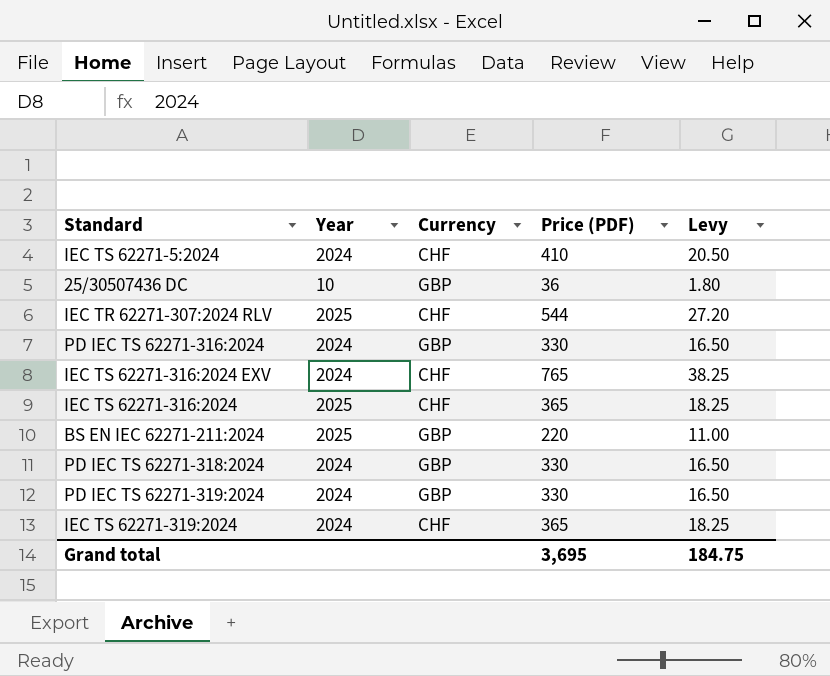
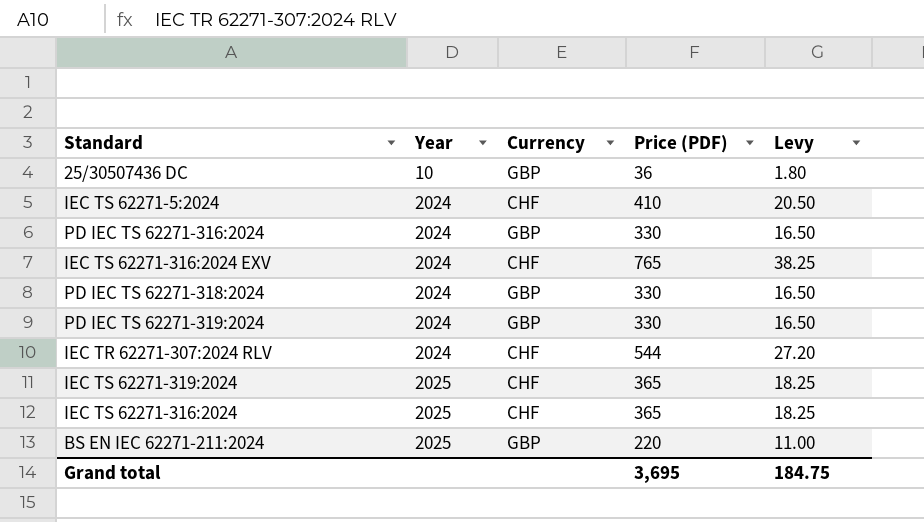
row order: none -> Year ascending
IEC TR 62271-307:2024 RLV | Year: 2025 -> 2024
IEC TS 62271-319:2024 | Year: 2024 -> 2025

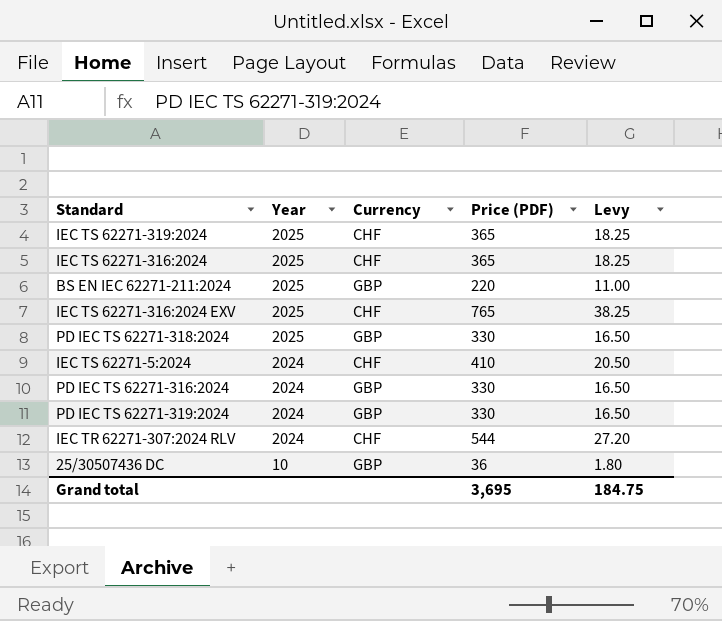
row order: Year ascending -> Year descending
IEC TS 62271-316:2024 EXV | Year: 2024 -> 2025
PD IEC TS 62271-318:2024 | Year: 2024 -> 2025

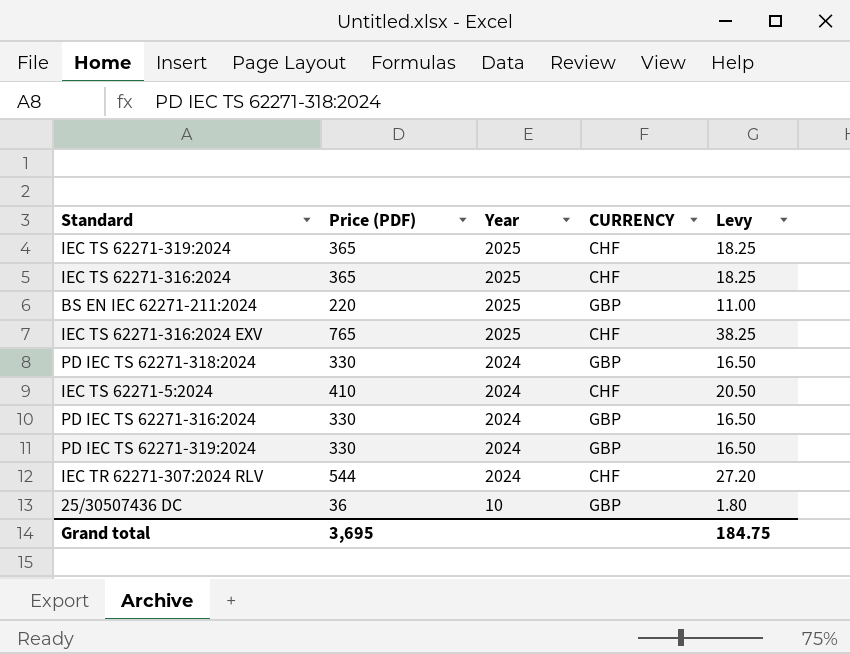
column Price (PDF) | position: 4 -> 2
column name: Currency -> CURRENCY
PD IEC TS 62271-318:2024 | Year: 2025 -> 2024

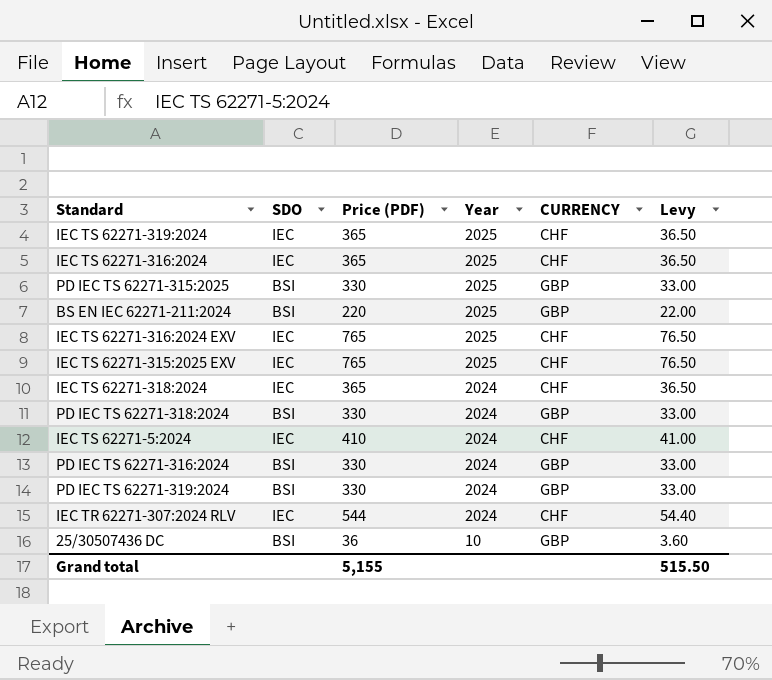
column SDO | position: none -> 2
column Levy | formula: [Price (PDF)] * 0.05 -> [Price (PDF)] * 0.1
row PD IEC TS 62271-315:2025: none -> BSI | 330 | 2025 | GBP | 33.00
row IEC TS 62271-315:2025 EXV: none -> IEC | 765 | 2025 | CHF | 76.50
row IEC TS 62271-318:2024: none -> IEC | 365 | 2024 | CHF | 36.50
Grand total | Price (PDF): 3,695 -> 5,155
Grand total | Levy: 184.75 -> 515.50

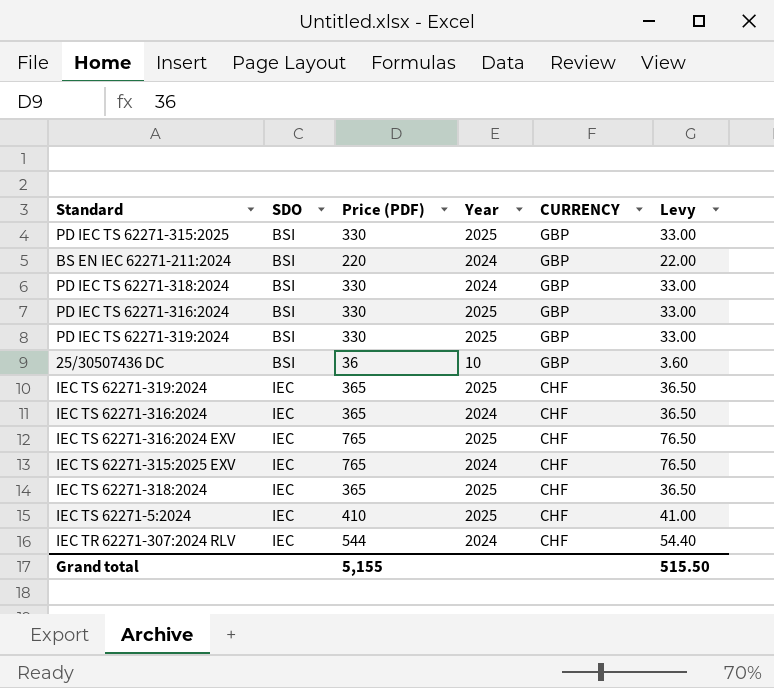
row order: Year descending -> SDO ascending
BS EN IEC 62271-211:2024 | Year: 2025 -> 2024
PD IEC TS 62271-316:2024 | Year: 2024 -> 2025
PD IEC TS 62271-319:2024 | Year: 2024 -> 2025
IEC TS 62271-316:2024 | Year: 2025 -> 2024
IEC TS 62271-315:2025 EXV | Year: 2025 -> 2024
IEC TS 62271-318:2024 | Year: 2024 -> 2025
IEC TS 62271-5:2024 | Year: 2024 -> 2025

